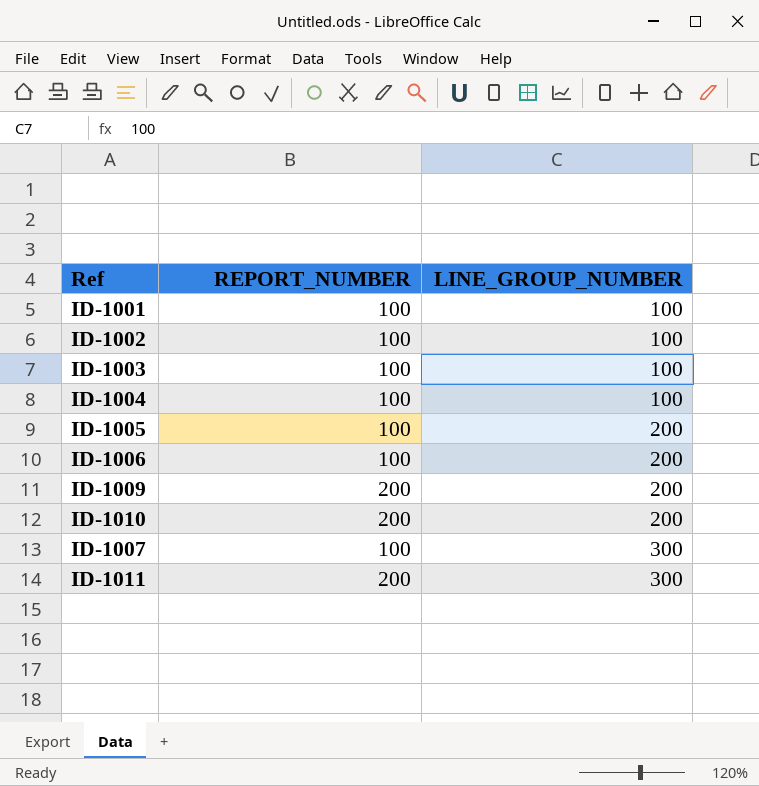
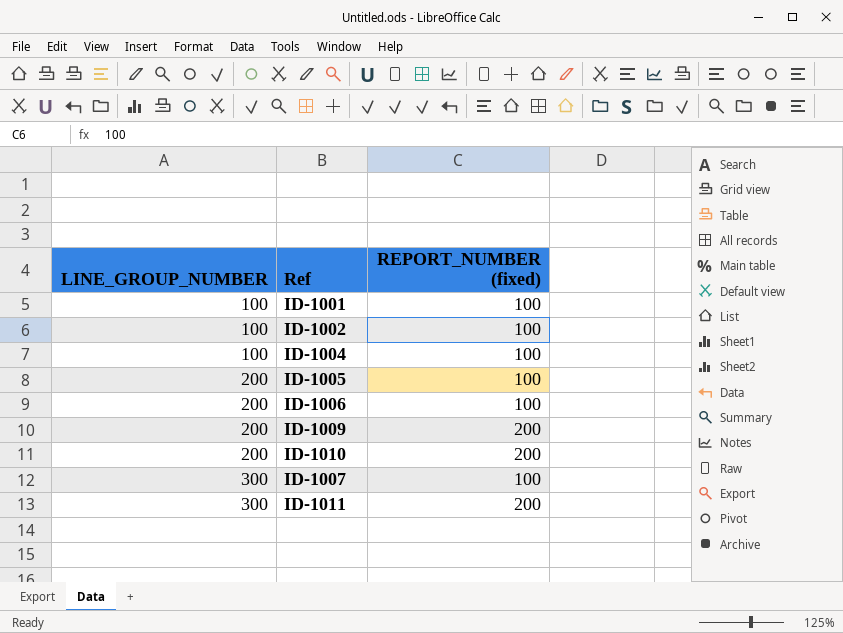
column LINE_GROUP_NUMBER | position: 3 -> 1
column name: REPORT_NUMBER -> REPORT_NUMBER (fixed)
row ID-1003: 100 | 100 -> none

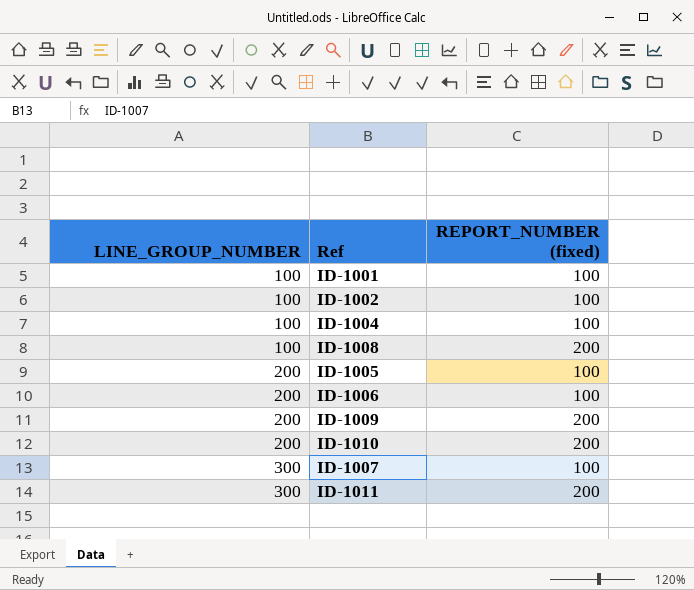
row ID-1008: none -> 100 | 200

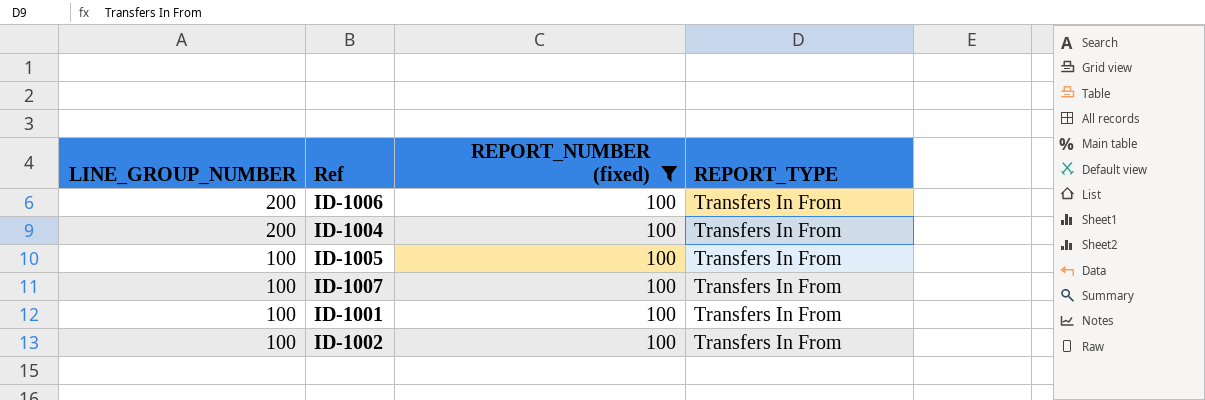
filter: none -> REPORT_NUMBER (fixed) = 100
row order: LINE_GROUP_NUMBER ascending -> LINE_GROUP_NUMBER descending
column REPORT_TYPE | position: none -> 4
ID-1004 | LINE_GROUP_NUMBER: 100 -> 200
ID-1005 | LINE_GROUP_NUMBER: 200 -> 100
ID-1007 | LINE_GROUP_NUMBER: 300 -> 100

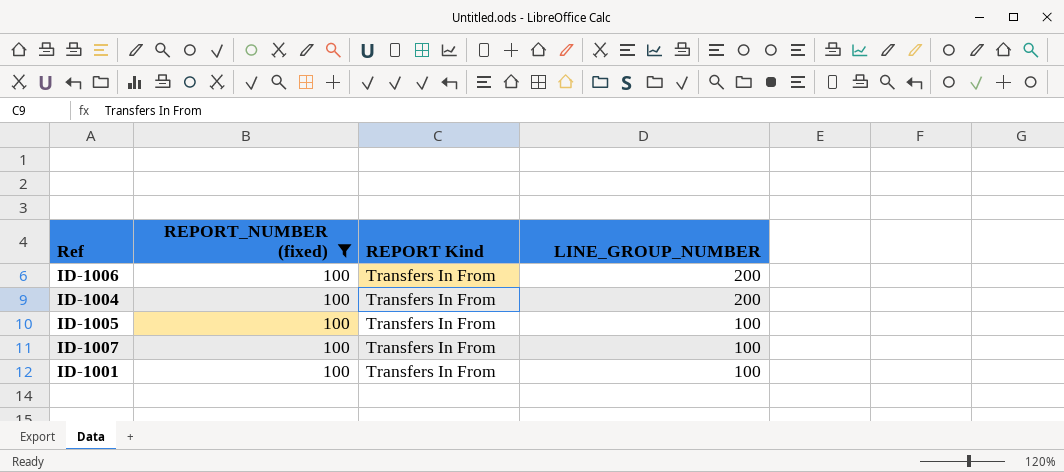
column name: REPORT_TYPE -> REPORT Kind
column LINE_GROUP_NUMBER | position: 1 -> 4
row ID-1002: 100 | 100 | Transfers In From -> none

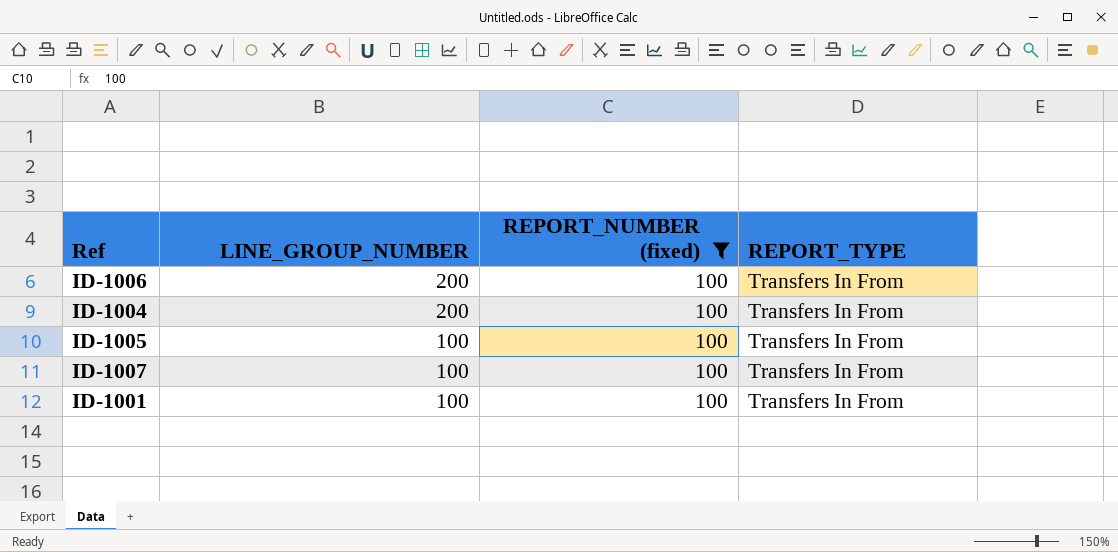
column LINE_GROUP_NUMBER | position: 4 -> 2
column name: REPORT Kind -> REPORT_TYPE

